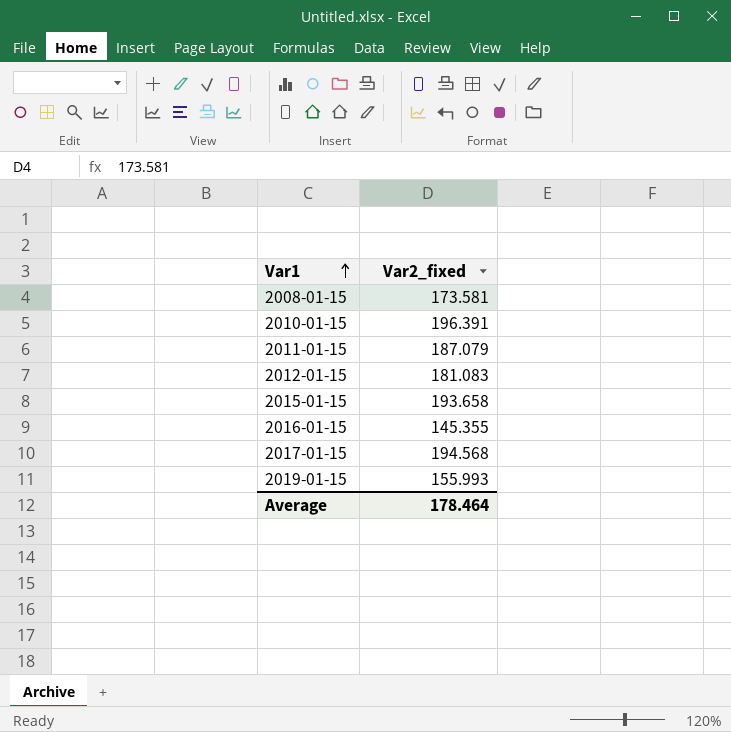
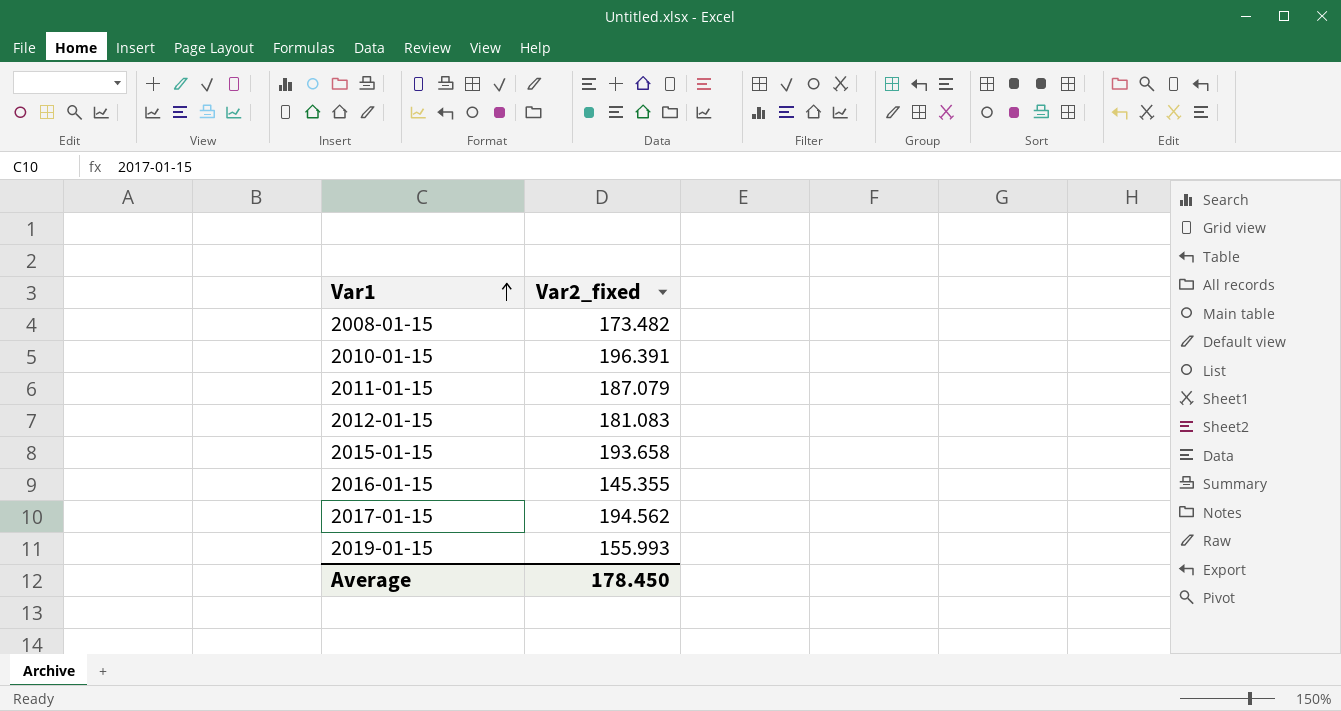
2008-01-15 | Var2_fixed: 173.581 -> 173.482
2017-01-15 | Var2_fixed: 194.568 -> 194.562
Average | Var2_fixed: 178.464 -> 178.450

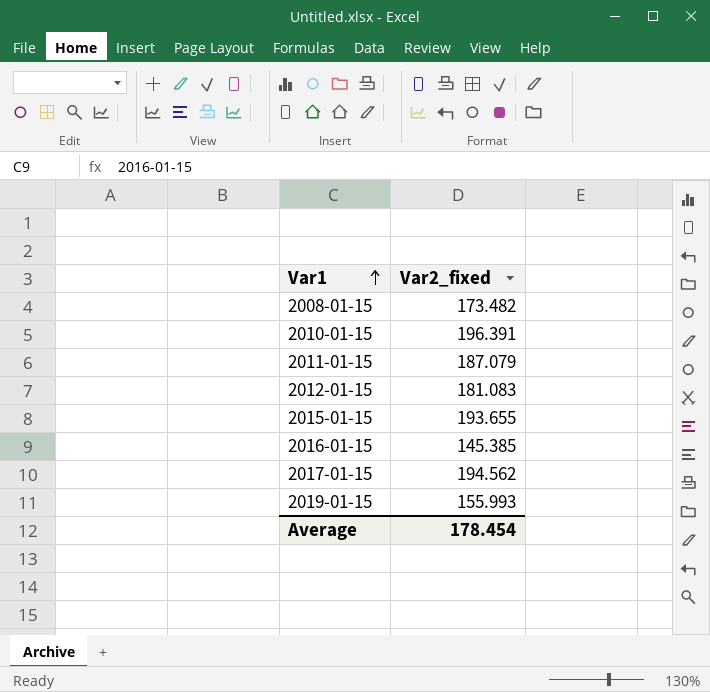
2015-01-15 | Var2_fixed: 193.658 -> 193.655
2016-01-15 | Var2_fixed: 145.355 -> 145.385
Average | Var2_fixed: 178.450 -> 178.454

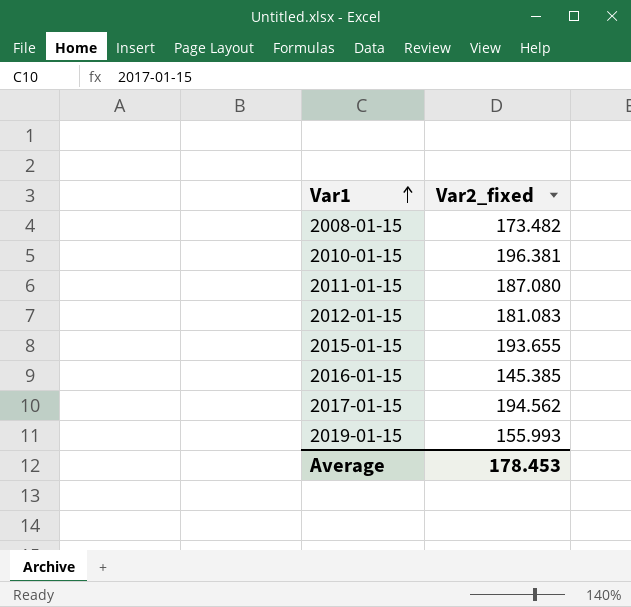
2010-01-15 | Var2_fixed: 196.391 -> 196.381
2011-01-15 | Var2_fixed: 187.079 -> 187.080
Average | Var2_fixed: 178.454 -> 178.453

